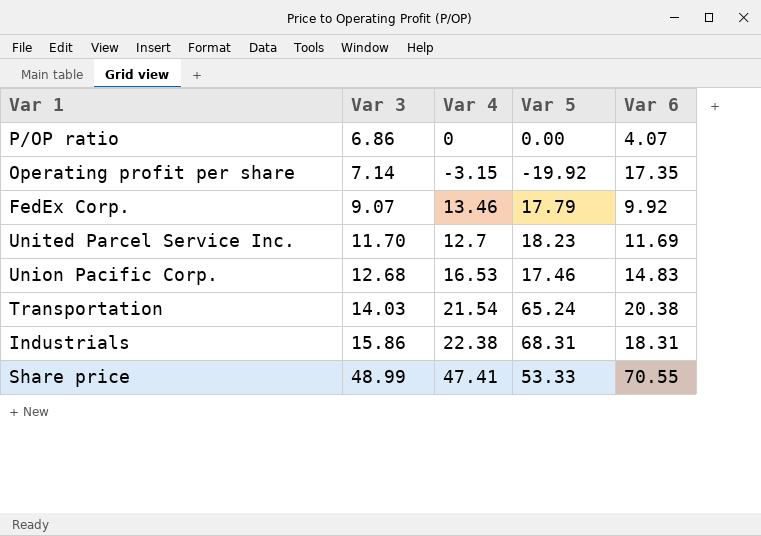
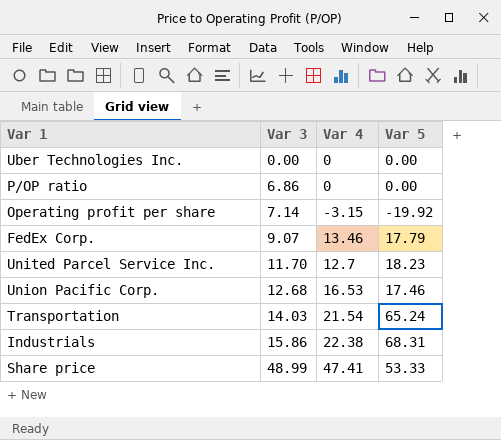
column Var 6 | position: 5 -> none
row Uber Technologies Inc.: none -> 0.00 | 0 | 0.00

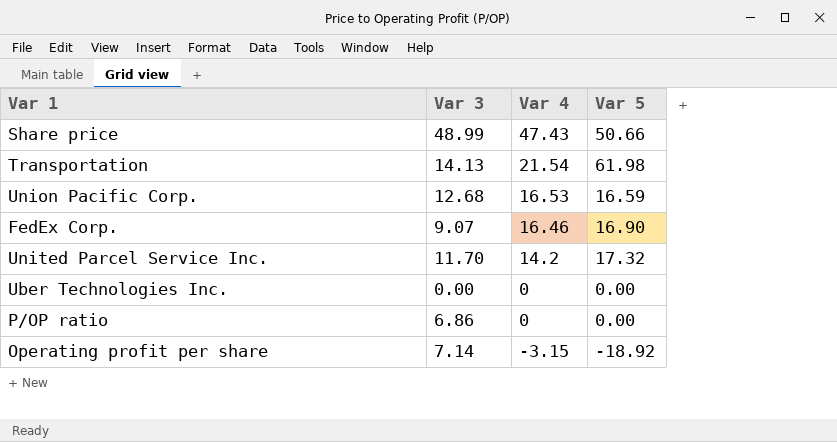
row order: Var 3 ascending -> Var 4 descending
row Industrials: 15.86 | 22.38 | 68.31 -> none
Share price | Var 4: 47.41 -> 47.43
Share price | Var 5: 53.33 -> 50.66
Transportation | Var 3: 14.03 -> 14.13
Transportation | Var 5: 65.24 -> 61.98
Union Pacific Corp. | Var 5: 17.46 -> 16.59
FedEx Corp. | Var 4: 13.46 -> 16.46
FedEx Corp. | Var 5: 17.79 -> 16.90
United Parcel Service Inc. | Var 4: 12.7 -> 14.2
United Parcel Service Inc. | Var 5: 18.23 -> 17.32
Operating profit per share | Var 5: -19.92 -> -18.92

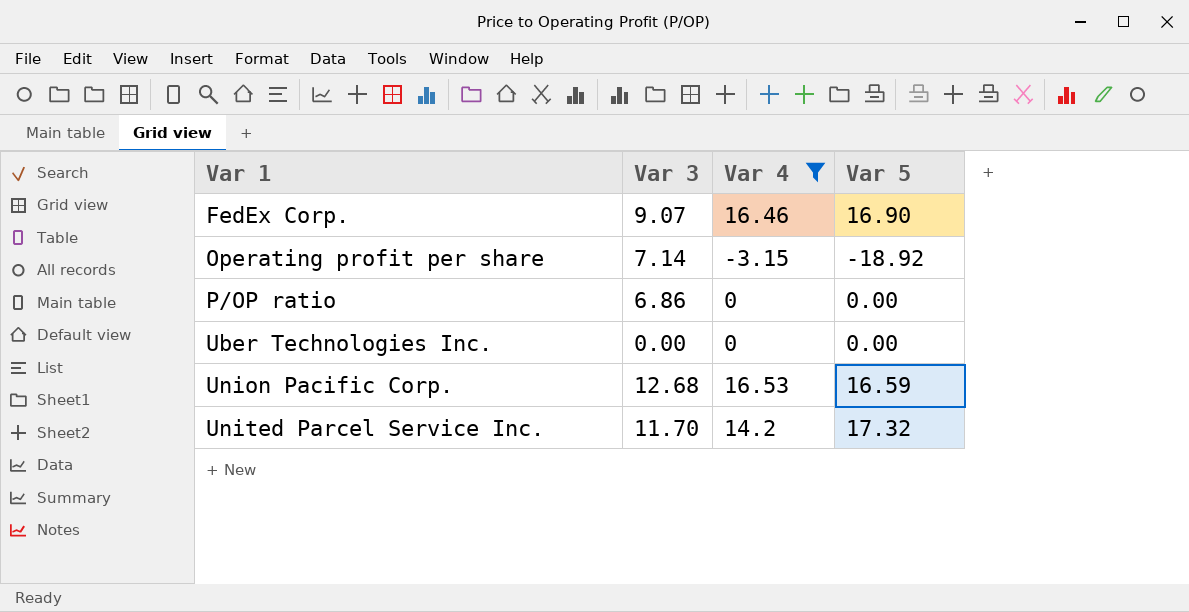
filter: none -> Var 4 <= 16.53
row order: Var 4 descending -> Var 1 ascending

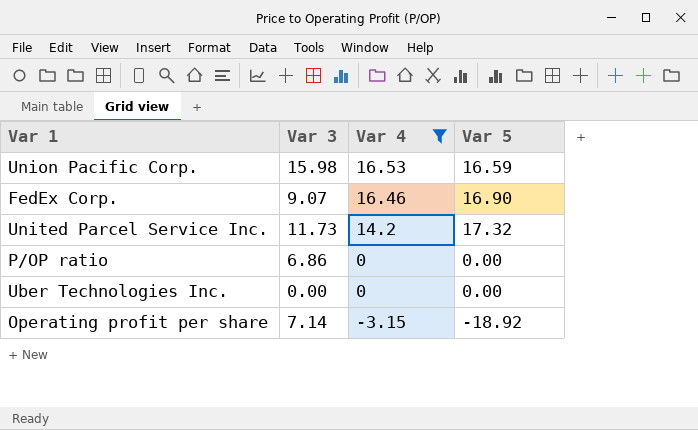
row order: Var 1 ascending -> Var 4 descending
Union Pacific Corp. | Var 3: 12.68 -> 15.98
United Parcel Service Inc. | Var 3: 11.70 -> 11.73

